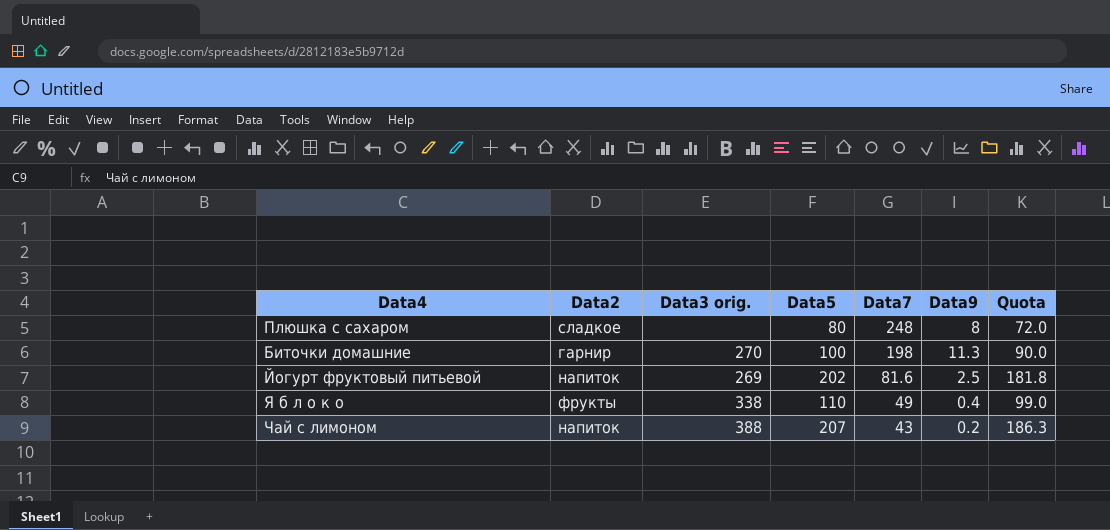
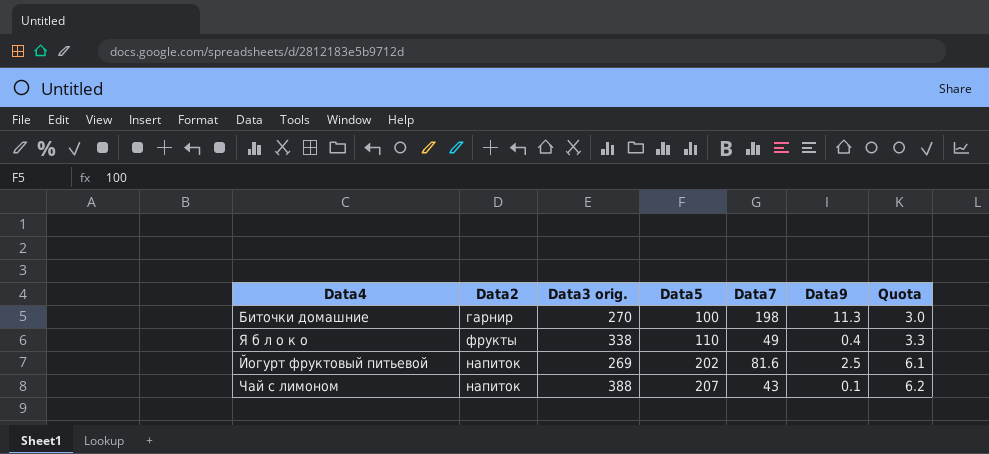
row order: Data7 descending -> Data5 ascending
column Quota | formula: [Data5] * 0.9 -> [Data5] * 0.03
row Плюшка с сахаром: сладкое | none | 80 | 248 | 8 | 72.0 -> none
Чай с лимоном | Data9: 0.2 -> 0.1

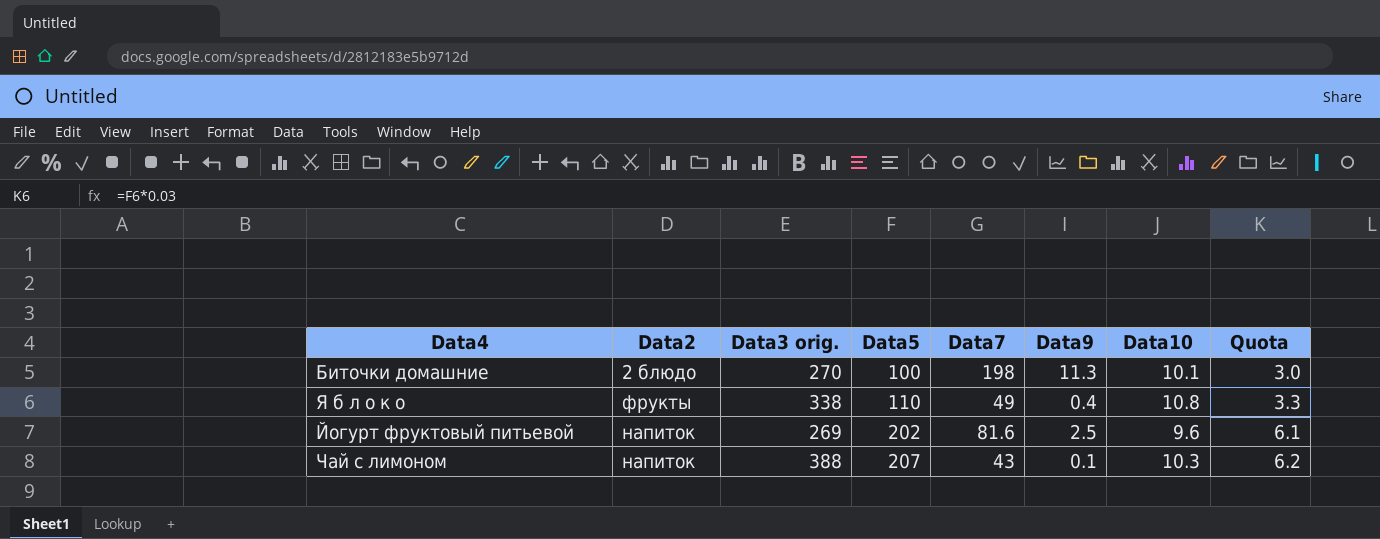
column Data10 | position: none -> 7
Биточки домашние | Data2: гарнир -> 2 блюдо

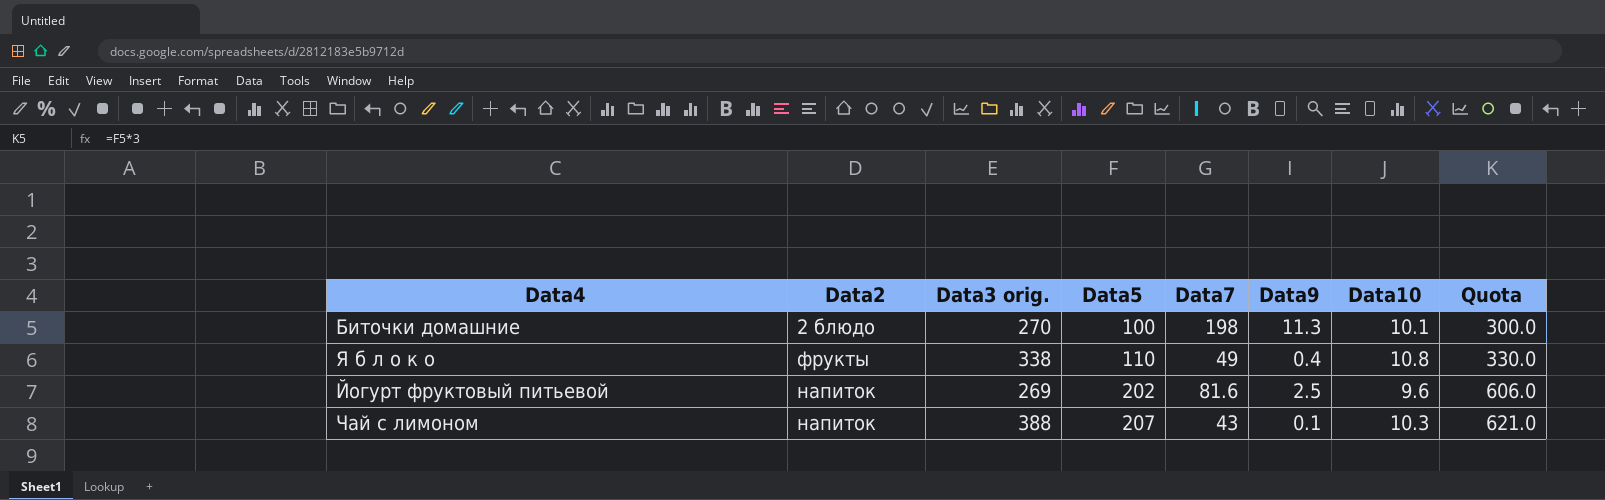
column Quota | formula: [Data5] * 0.03 -> [Data5] * 3

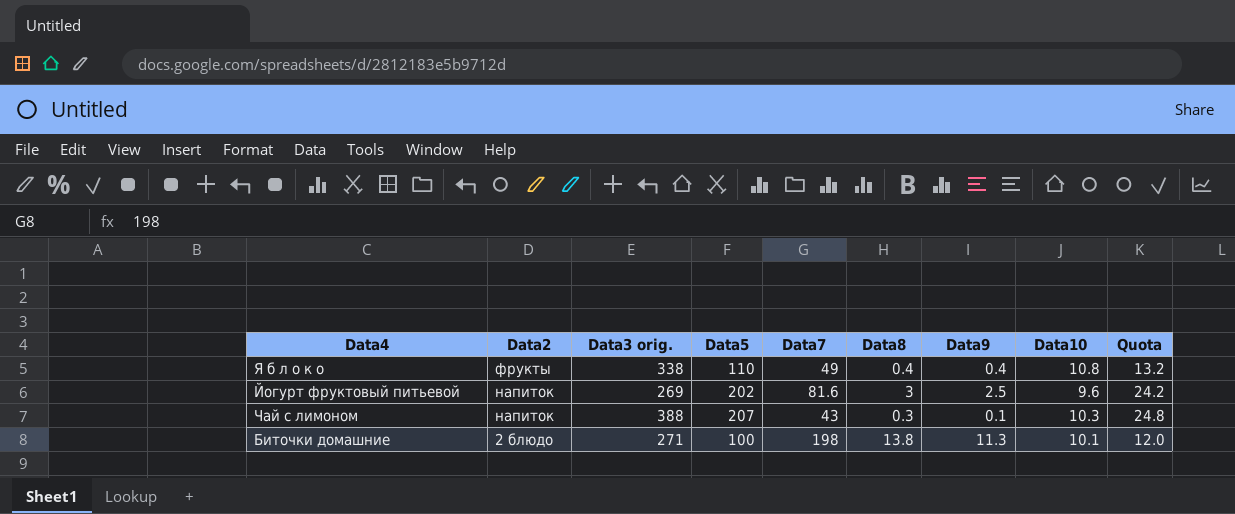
row order: Data5 ascending -> Data2 descending
column Data8 | position: none -> 6
column Quota | formula: [Data5] * 3 -> [Data5] * 0.12
Биточки домашние | Data3 orig.: 270 -> 271

